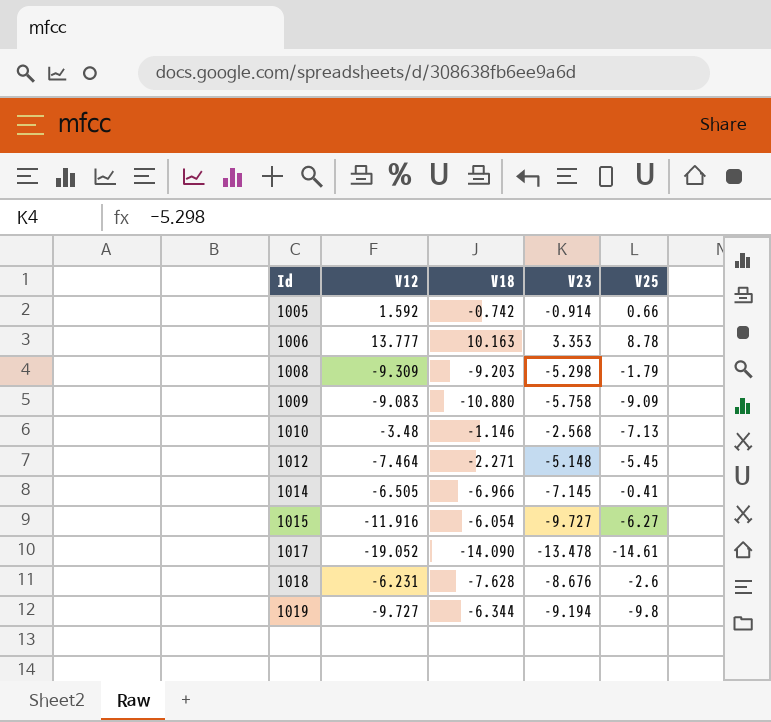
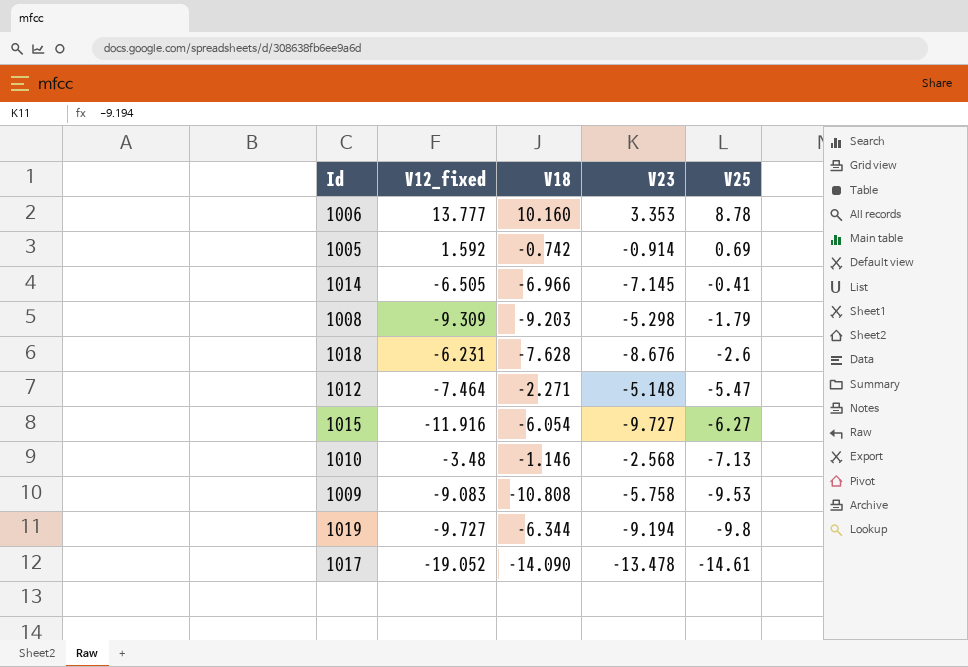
row order: Id ascending -> V25 descending
column name: V12 -> V12_fixed
1006 | V18: 10.163 -> 10.160
1005 | V25: 0.66 -> 0.69
1012 | V25: -5.45 -> -5.47
1009 | V18: -10.880 -> -10.808
1009 | V25: -9.09 -> -9.53

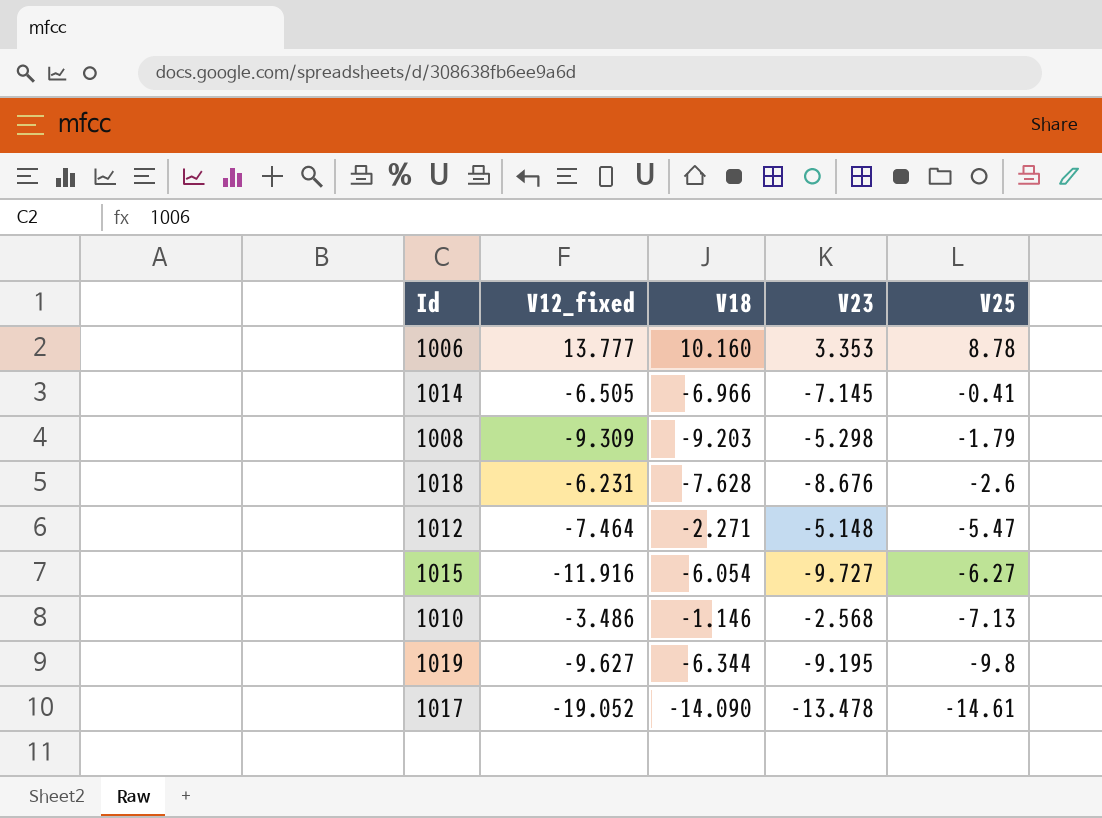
row 1005: 1.592 | -0.742 | -0.914 | 0.69 -> none
row 1009: -9.083 | -10.808 | -5.758 | -9.53 -> none
1010 | V12_fixed: -3.48 -> -3.486
1019 | V12_fixed: -9.727 -> -9.627
1019 | V23: -9.194 -> -9.195

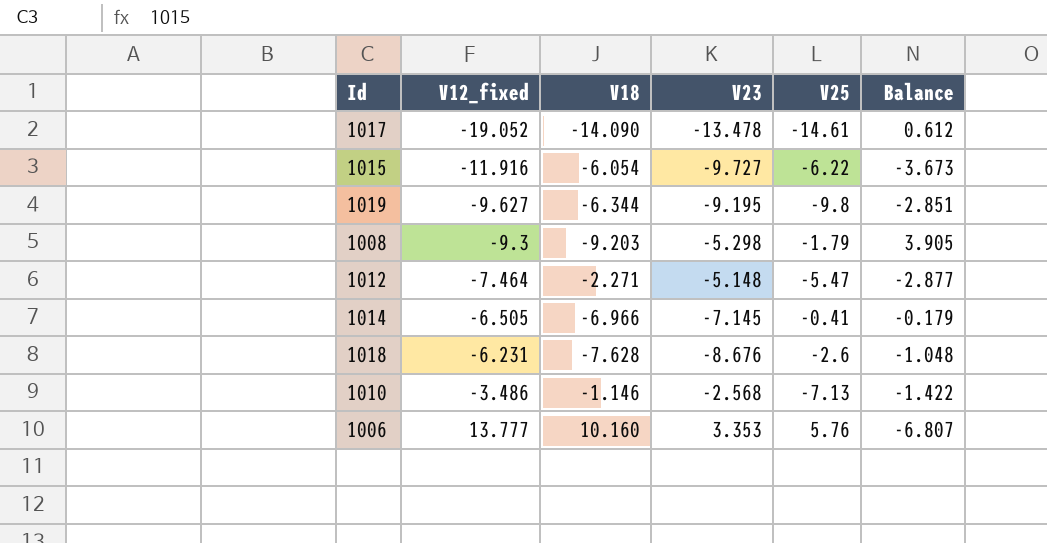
row order: V25 descending -> V12_fixed ascending
column Balance | formula: none -> [V23] - [V18]
1015 | V25: -6.27 -> -6.22
1008 | V12_fixed: -9.309 -> -9.3
1006 | V25: 8.78 -> 5.76

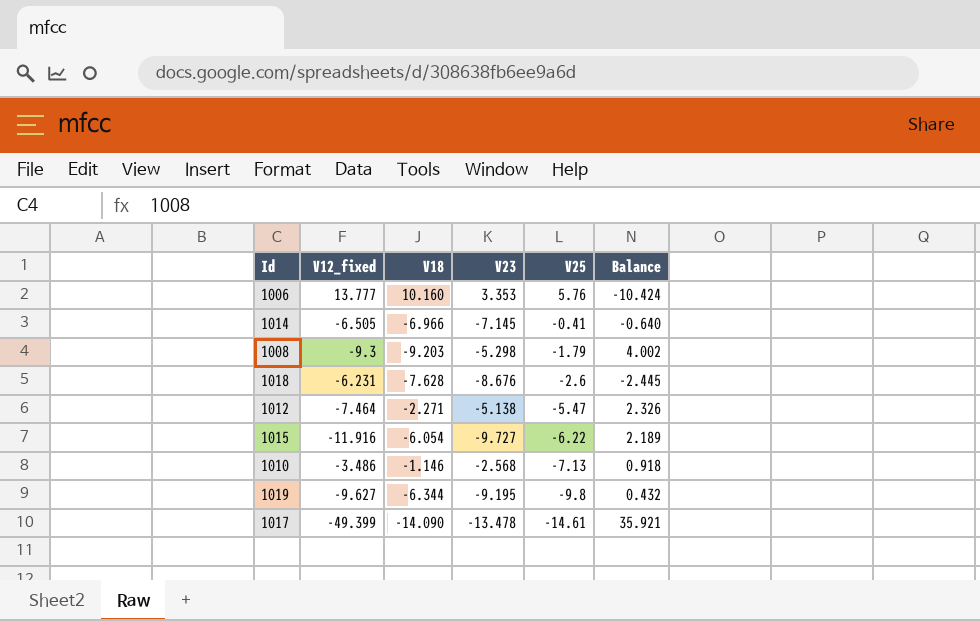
row order: V12_fixed ascending -> V25 descending
column Balance | formula: [V23] - [V18] -> [V23] - [V12_fixed]
1012 | V23: -5.148 -> -5.138
1017 | V12_fixed: -19.052 -> -49.399

